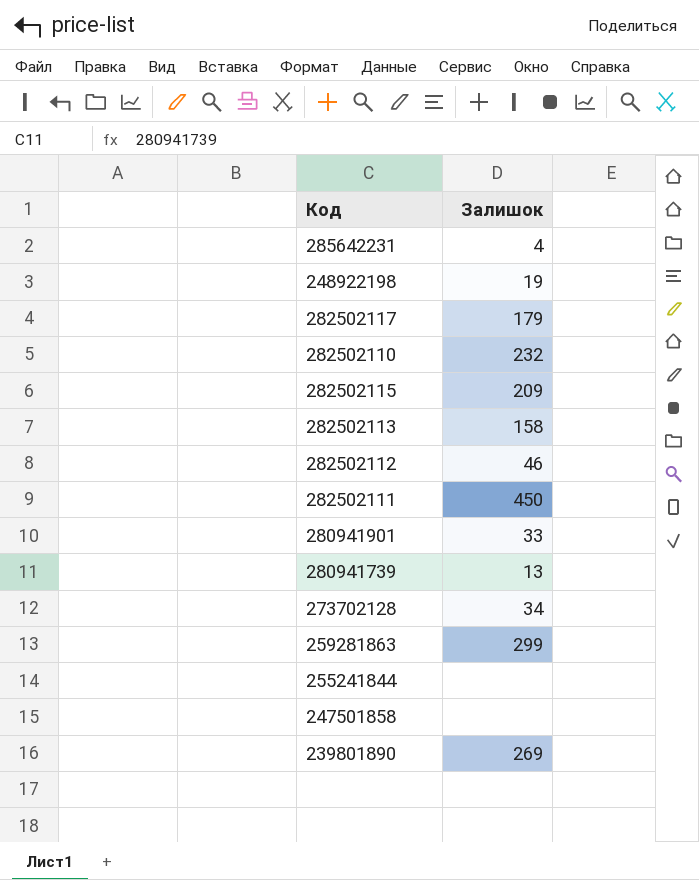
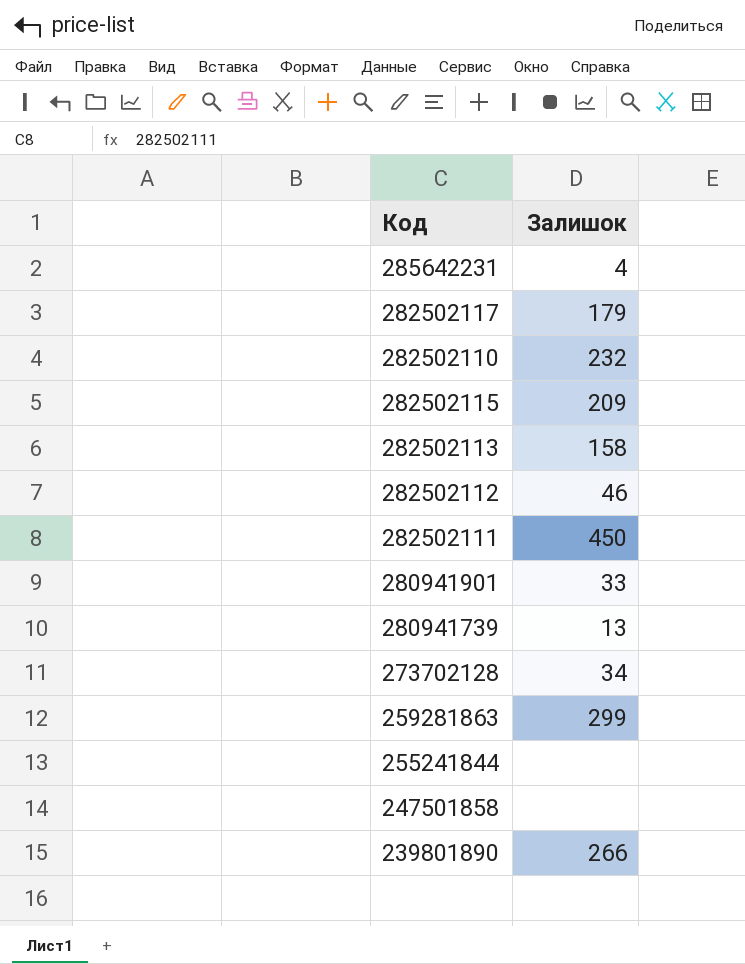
row 248922198: 19 -> none
239801890 | Залишок: 269 -> 266

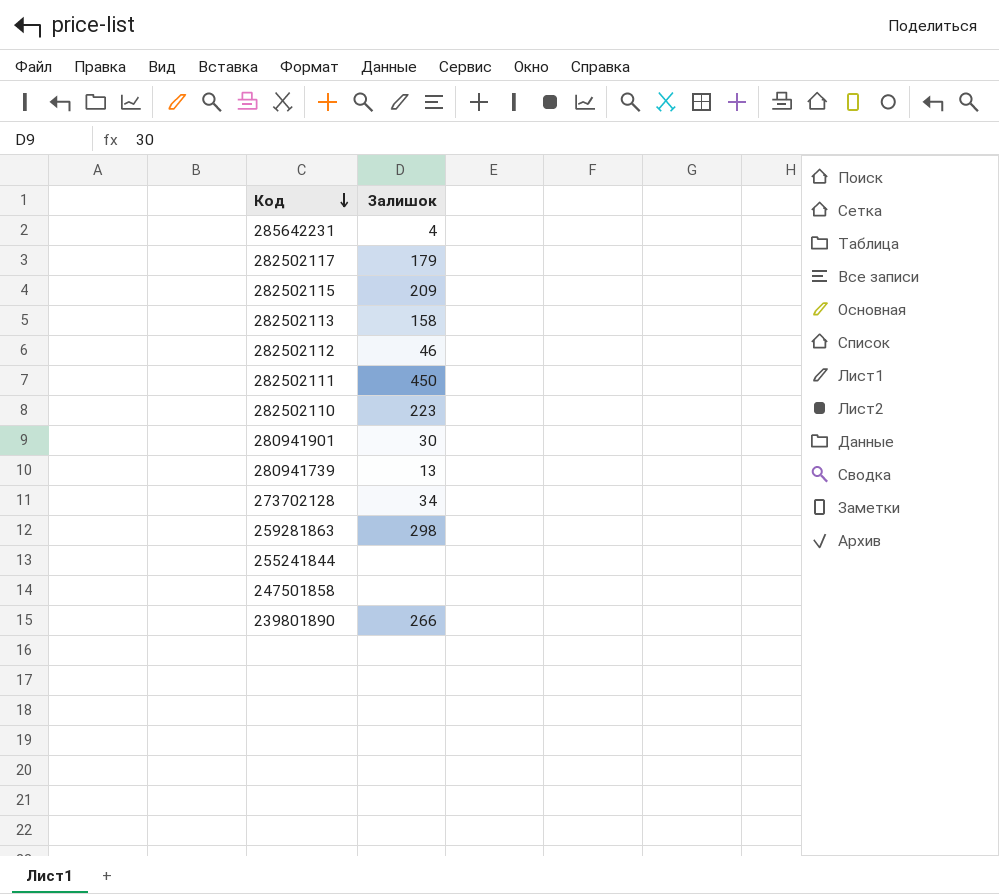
row order: none -> Код descending
282502110 | Залишок: 232 -> 223
280941901 | Залишок: 33 -> 30
259281863 | Залишок: 299 -> 298

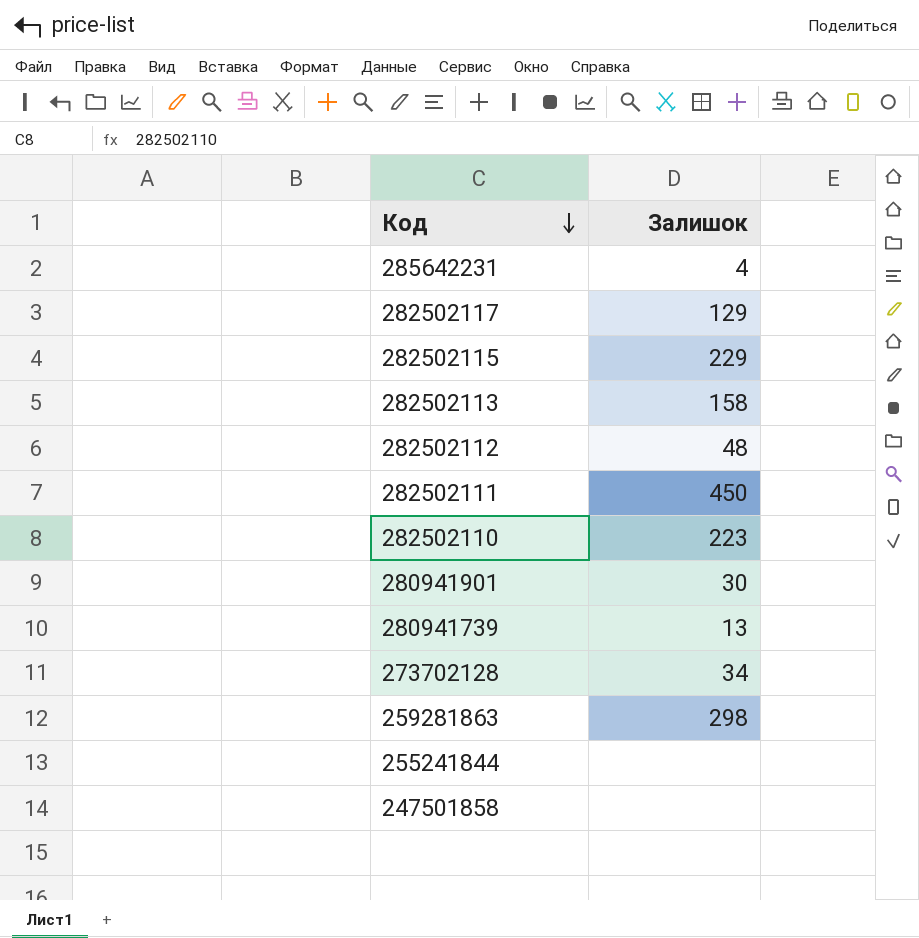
row 239801890: 266 -> none
282502117 | Залишок: 179 -> 129
282502115 | Залишок: 209 -> 229
282502112 | Залишок: 46 -> 48

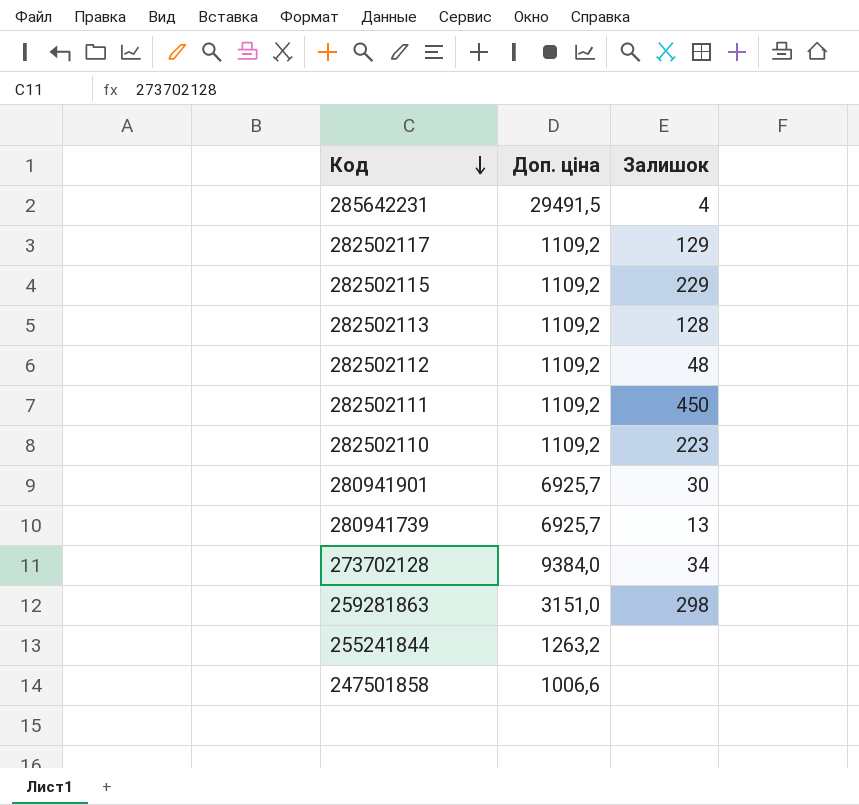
column Доп. ціна | position: none -> 2
282502113 | Залишок: 158 -> 128

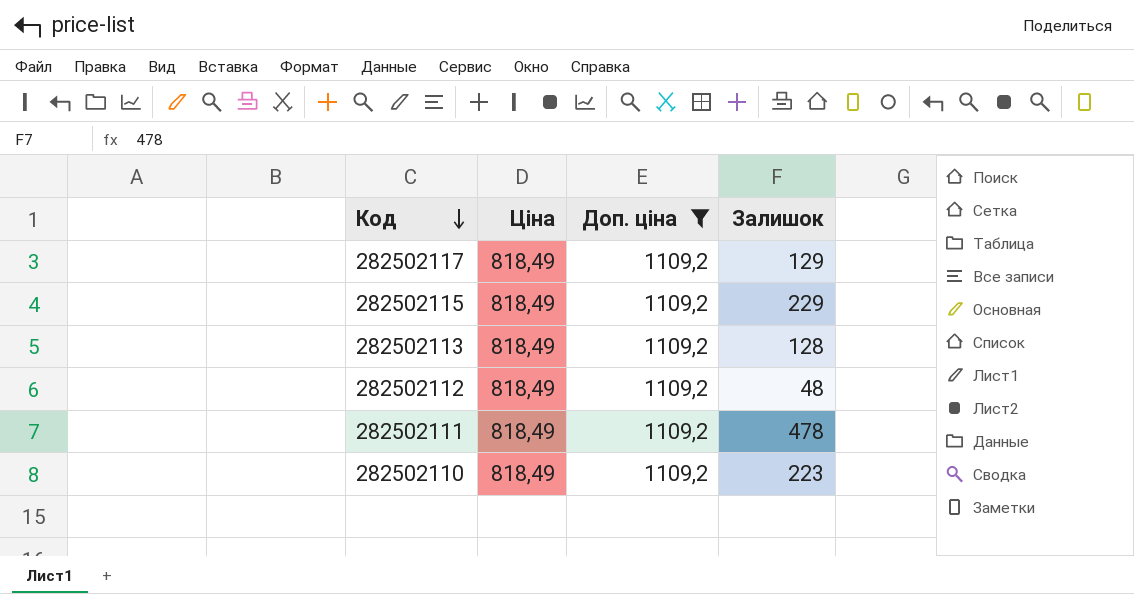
filter: none -> Доп. ціна = 1109,2
column Ціна | position: none -> 2
282502111 | Залишок: 450 -> 478

